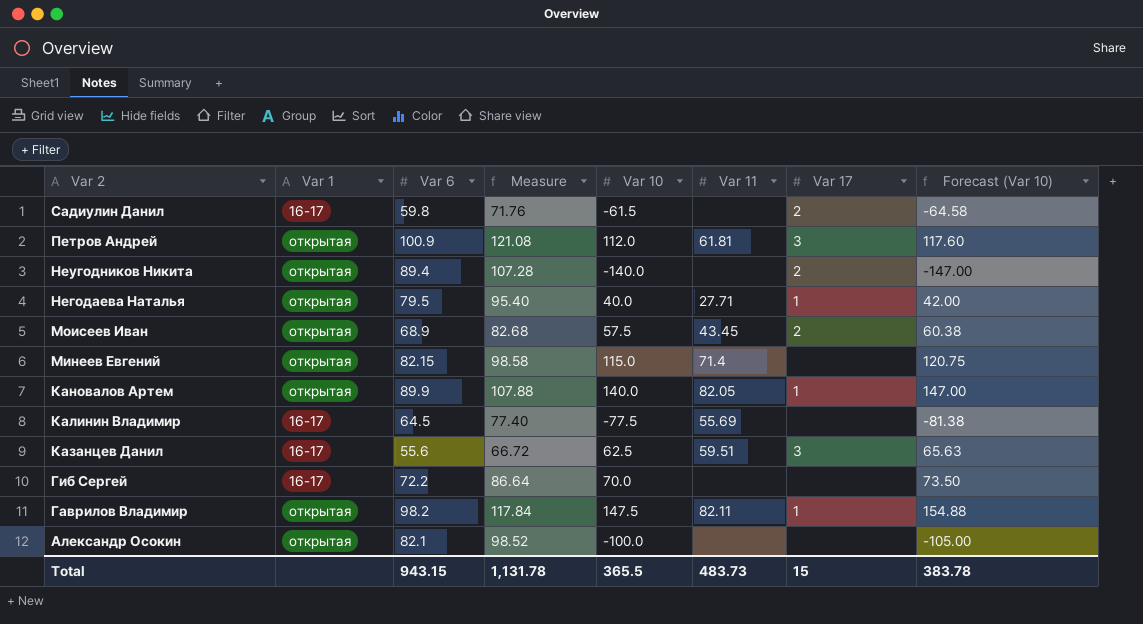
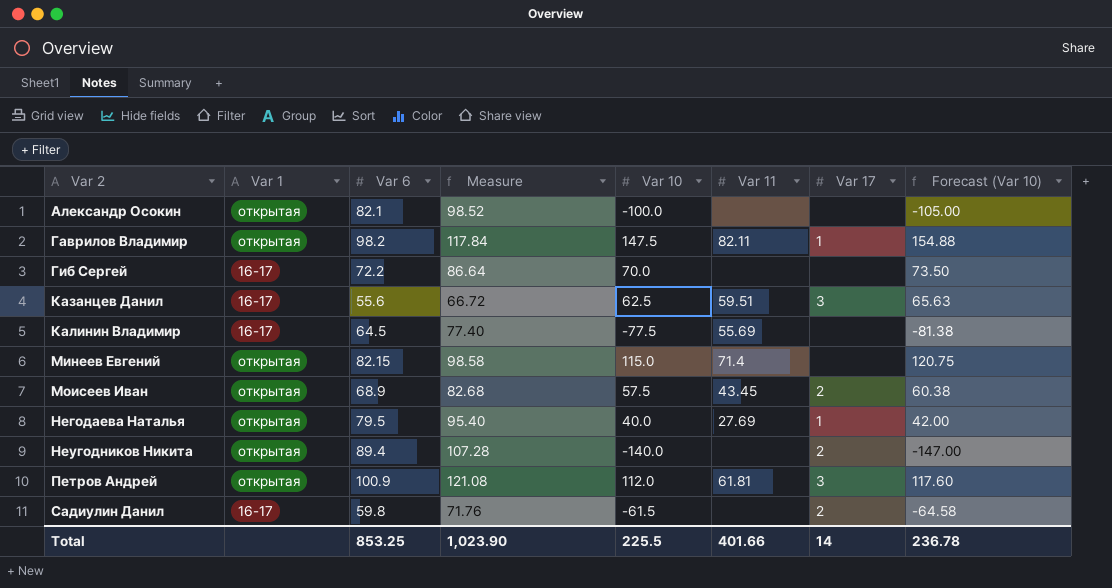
row order: Var 2 descending -> Var 2 ascending
row Кановалов Артем: открытая | 89.9 | 107.88 | 140.0 | 82.05 | 1 | 147.00 -> none
Негодаева Наталья | Var 11: 27.71 -> 27.69
Total | Var 6: 943.15 -> 853.25
Total | Measure: 1,131.78 -> 1,023.90
Total | Var 10: 365.5 -> 225.5
Total | Var 11: 483.73 -> 401.66
Total | Var 17: 15 -> 14
Total | Forecast (Var 10): 383.78 -> 236.78

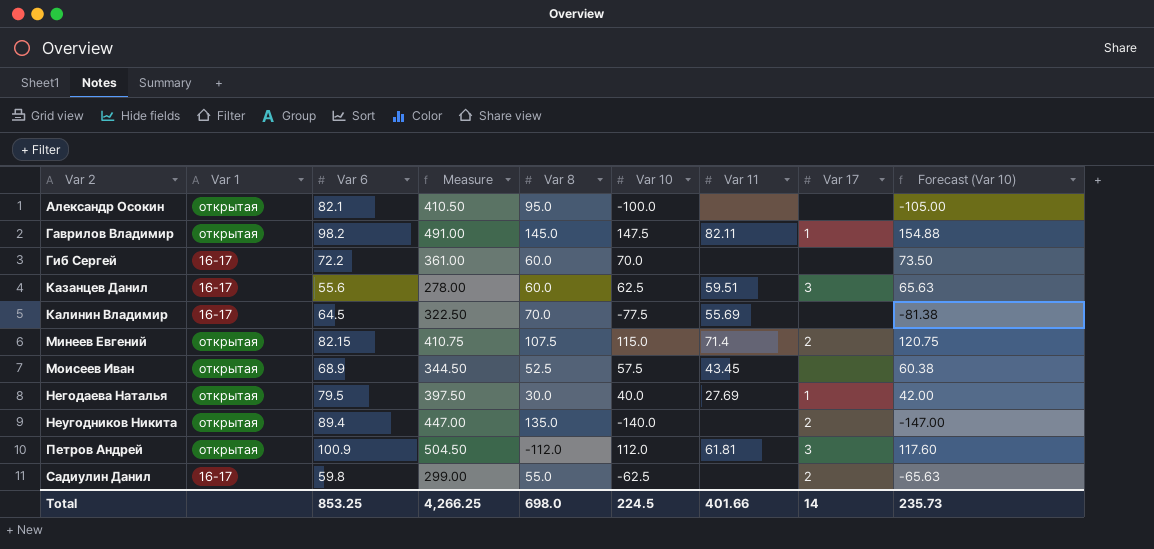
column Measure | formula: [Var 6] * 1.2 -> [Var 6] * 5
column Var 8 | position: none -> 5
Минеев Евгений | Var 17: none -> 2
Моисеев Иван | Var 17: 2 -> none
Садиулин Данил | Var 10: -61.5 -> -62.5
Садиулин Данил | Forecast (Var 10): -64.58 -> -65.63
Total | Measure: 1,023.90 -> 4,266.25
Total | Var 10: 225.5 -> 224.5
Total | Forecast (Var 10): 236.78 -> 235.73

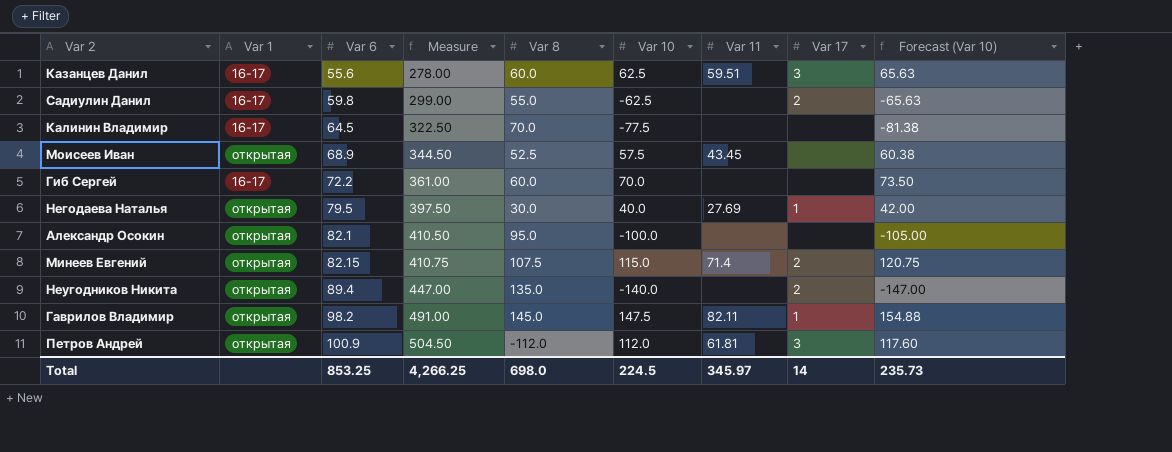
row order: Var 2 ascending -> Var 6 ascending
Калинин Владимир | Var 11: 55.69 -> none
Total | Var 11: 401.66 -> 345.97

